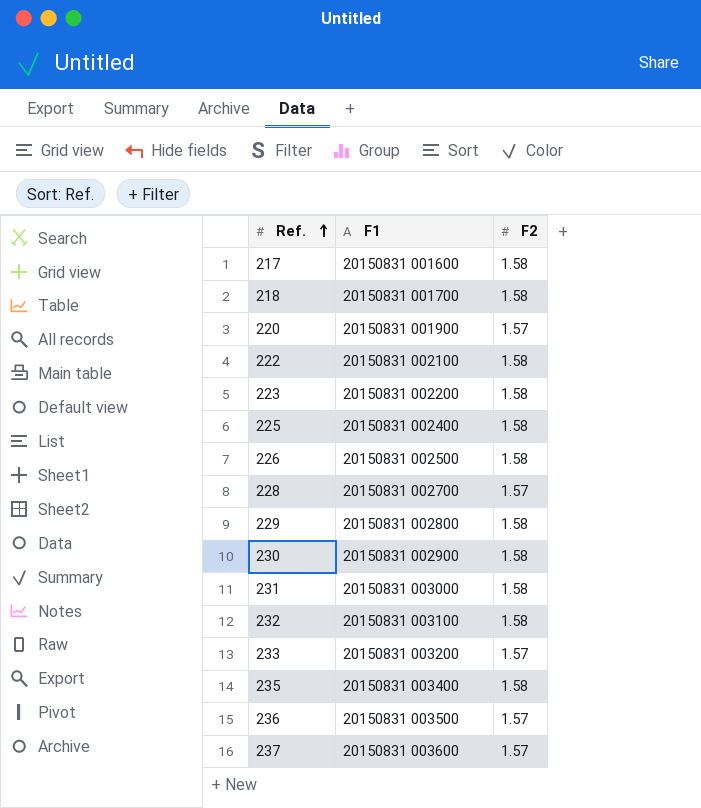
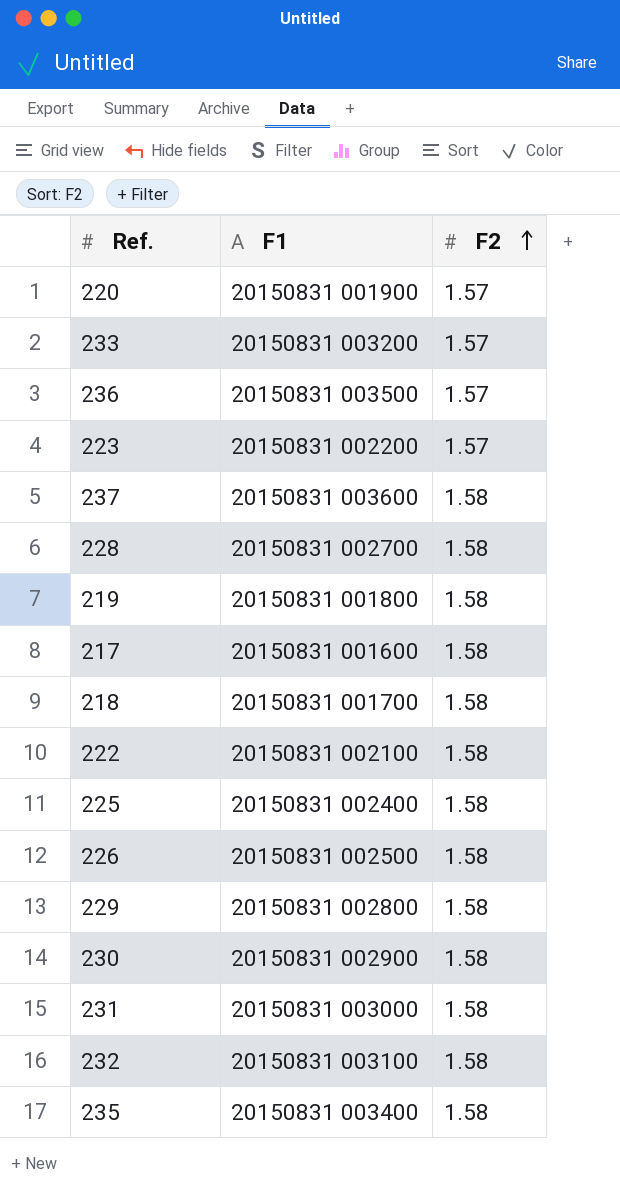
row order: Ref. ascending -> F2 ascending
223 | F2: 1.58 -> 1.57
237 | F2: 1.57 -> 1.58
228 | F2: 1.57 -> 1.58
row 219: none -> 20150831 001800 | 1.58

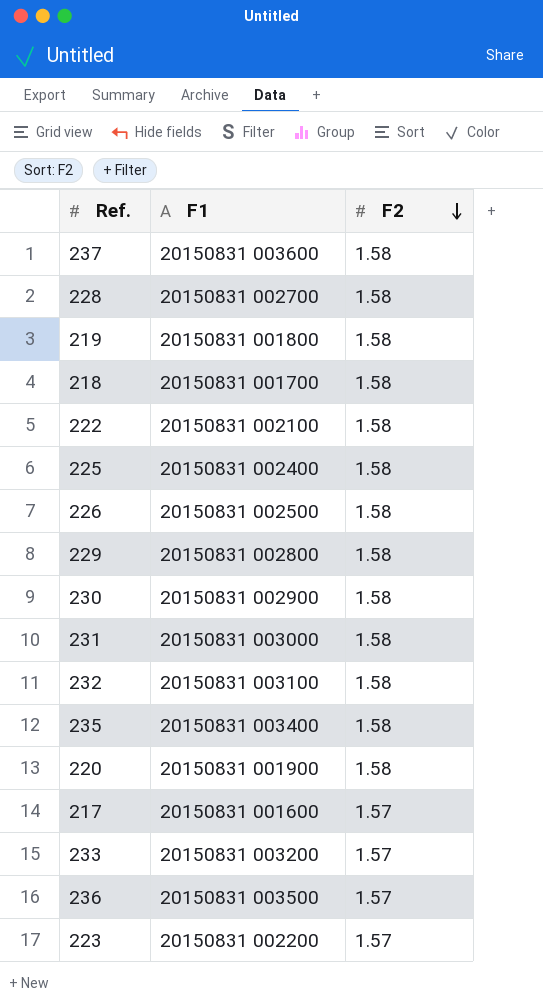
row order: F2 ascending -> F2 descending
220 | F2: 1.57 -> 1.58
217 | F2: 1.58 -> 1.57

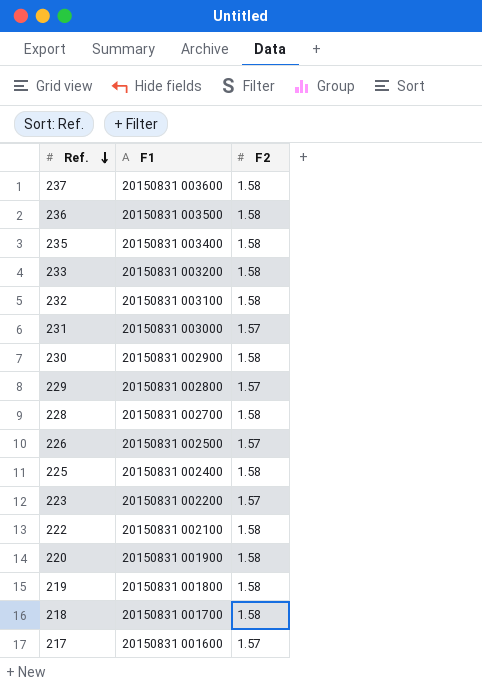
row order: F2 descending -> Ref. descending
236 | F2: 1.57 -> 1.58
233 | F2: 1.57 -> 1.58
231 | F2: 1.58 -> 1.57
229 | F2: 1.58 -> 1.57
226 | F2: 1.58 -> 1.57

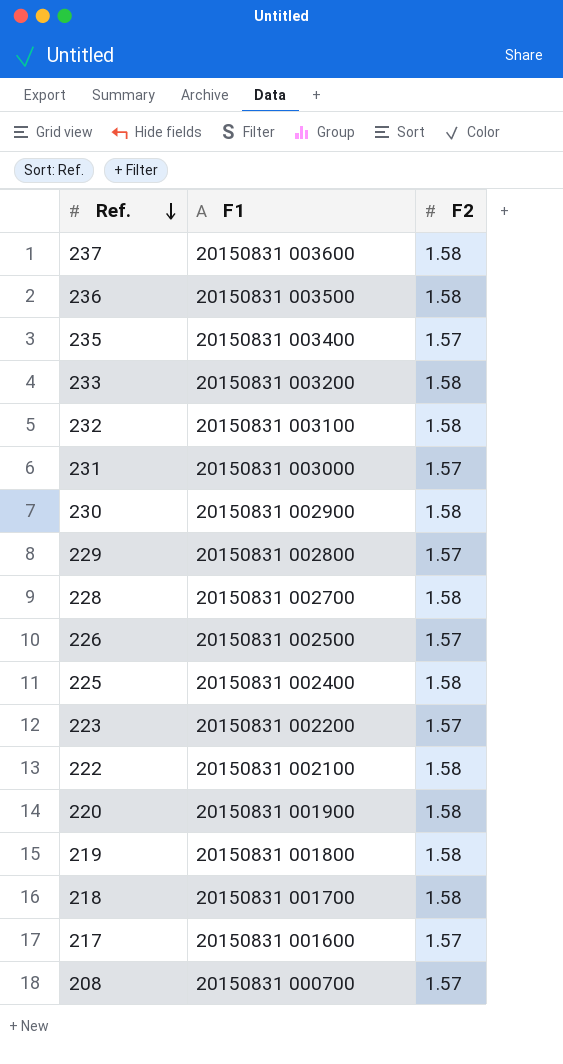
235 | F2: 1.58 -> 1.57
row 208: none -> 20150831 000700 | 1.57

